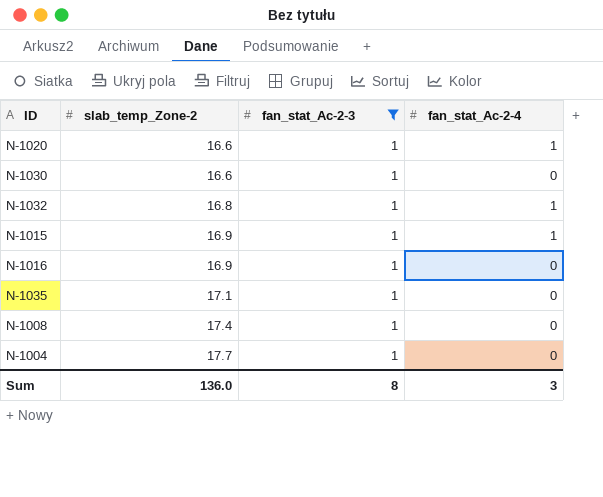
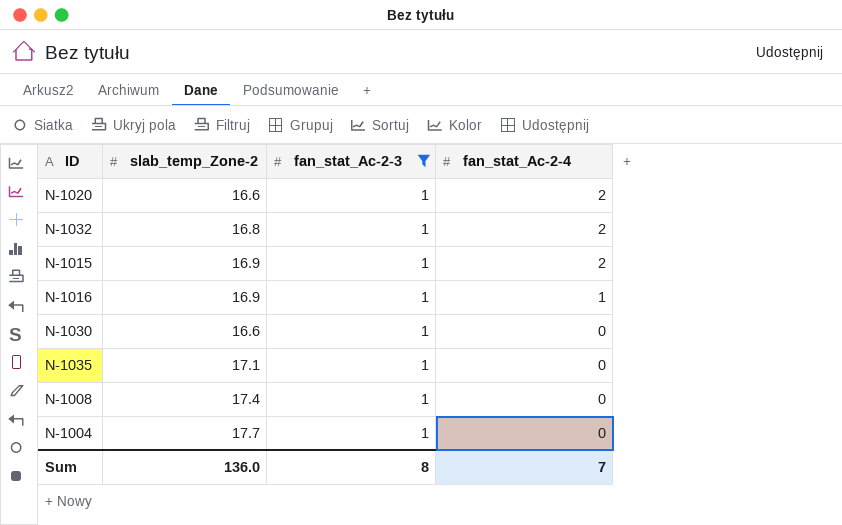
row order: slab_temp_Zone-2 ascending -> fan_stat_Ac-2-4 descending
N-1020 | fan_stat_Ac-2-4: 1 -> 2
N-1032 | fan_stat_Ac-2-4: 1 -> 2
N-1015 | fan_stat_Ac-2-4: 1 -> 2
N-1016 | fan_stat_Ac-2-4: 0 -> 1
Sum | fan_stat_Ac-2-4: 3 -> 7

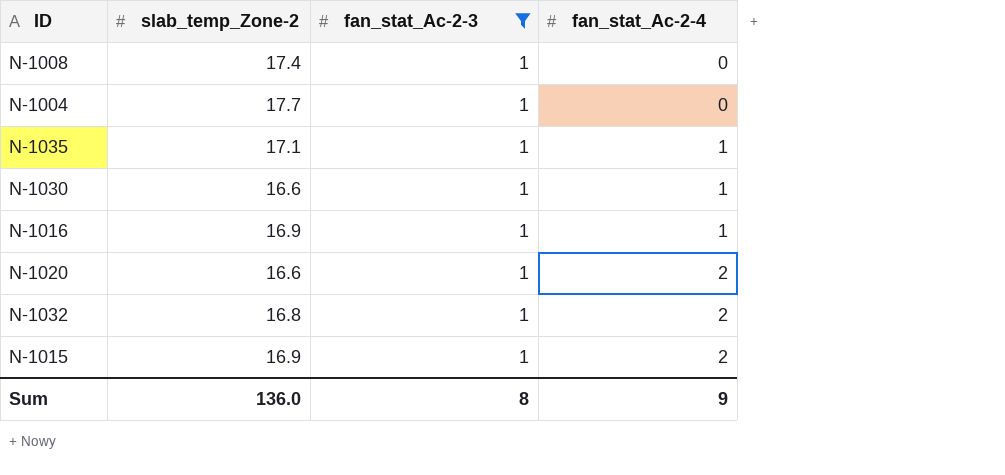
row order: fan_stat_Ac-2-4 descending -> fan_stat_Ac-2-4 ascending
N-1035 | fan_stat_Ac-2-4: 0 -> 1
N-1030 | fan_stat_Ac-2-4: 0 -> 1
Sum | fan_stat_Ac-2-4: 7 -> 9

